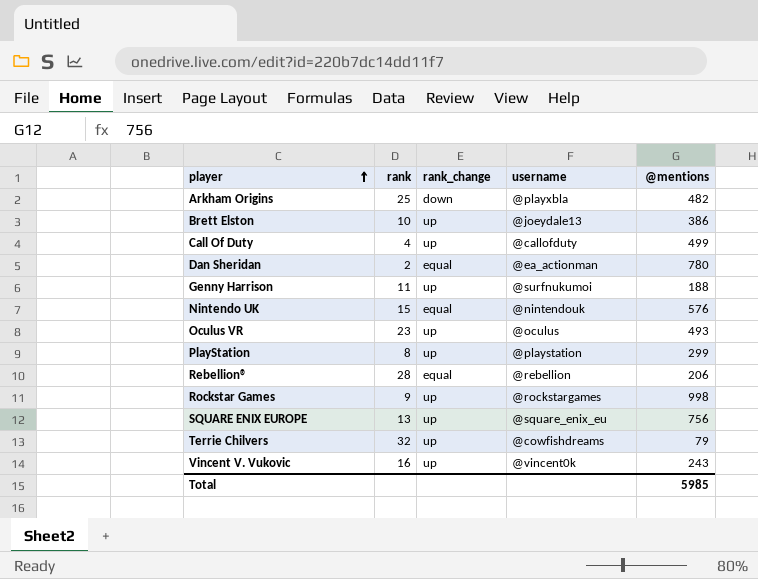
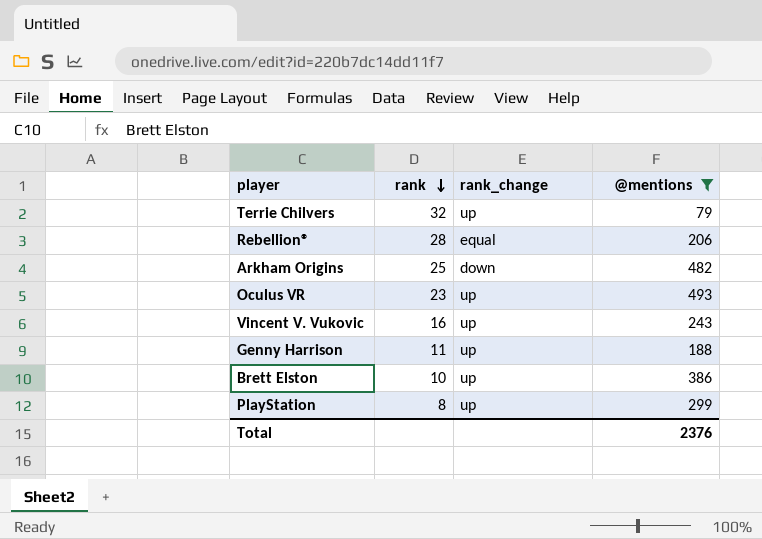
filter: none -> @mentions <= 493
row order: player ascending -> rank descending
column username | position: 4 -> none
Total | @mentions: 5985 -> 2376

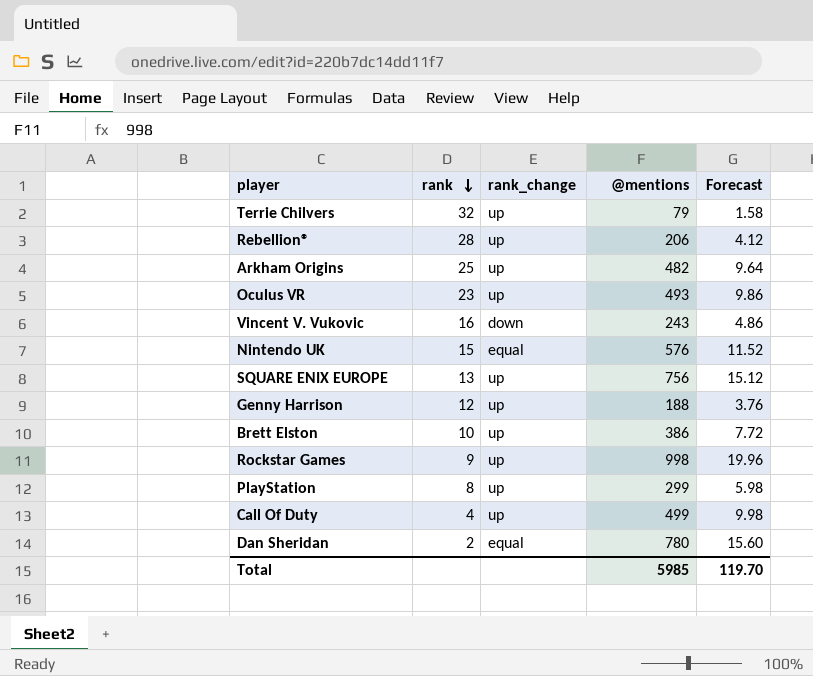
filter: @mentions <= 493 -> none
column Forecast | formula: none -> [@mentions] * 0.02
Rebellion® | rank_change: equal -> up
Arkham Origins | rank_change: down -> up
Vincent V. Vukovic | rank_change: up -> down
Genny Harrison | rank: 11 -> 12
Total | @mentions: 2376 -> 5985

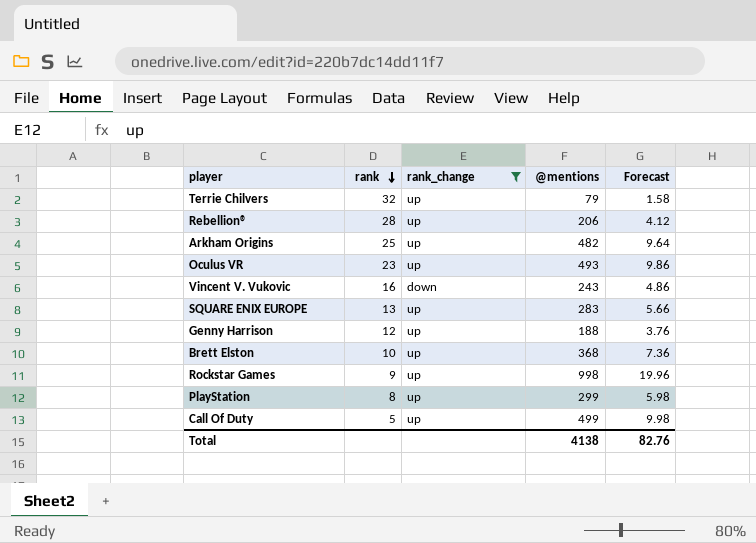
filter: none -> rank_change != equal
SQUARE ENIX EUROPE | @mentions: 756 -> 283
SQUARE ENIX EUROPE | Forecast: 15.12 -> 5.66
Brett Elston | @mentions: 386 -> 368
Brett Elston | Forecast: 7.72 -> 7.36
Call Of Duty | rank: 4 -> 5
Total | @mentions: 5985 -> 4138
Total | Forecast: 119.70 -> 82.76

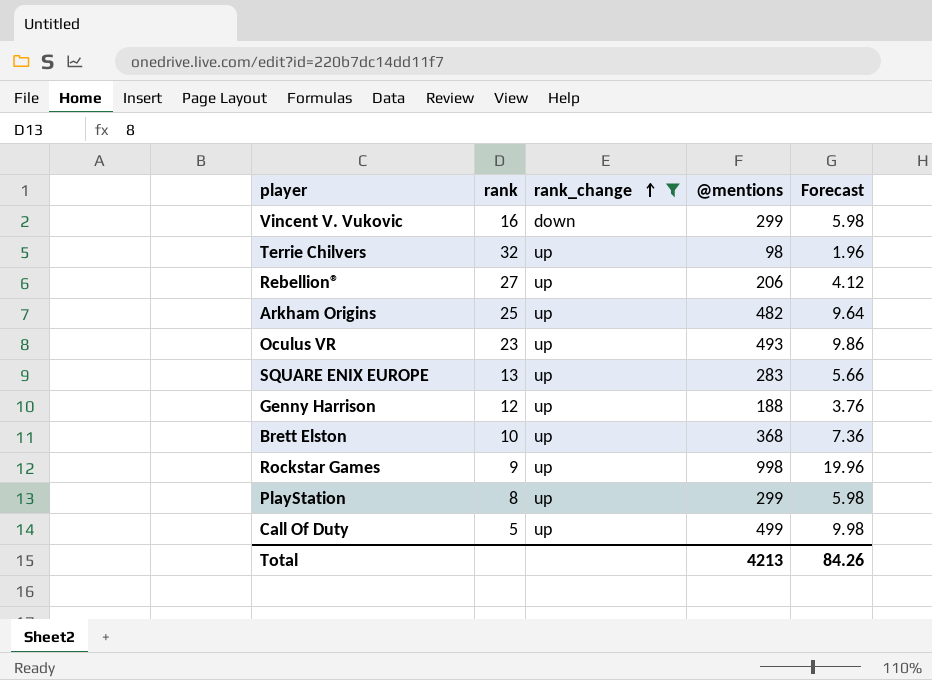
row order: rank descending -> rank_change ascending
Vincent V. Vukovic | @mentions: 243 -> 299
Vincent V. Vukovic | Forecast: 4.86 -> 5.98
Terrie Chilvers | @mentions: 79 -> 98
Terrie Chilvers | Forecast: 1.58 -> 1.96
Rebellion® | rank: 28 -> 27
Total | @mentions: 4138 -> 4213
Total | Forecast: 82.76 -> 84.26

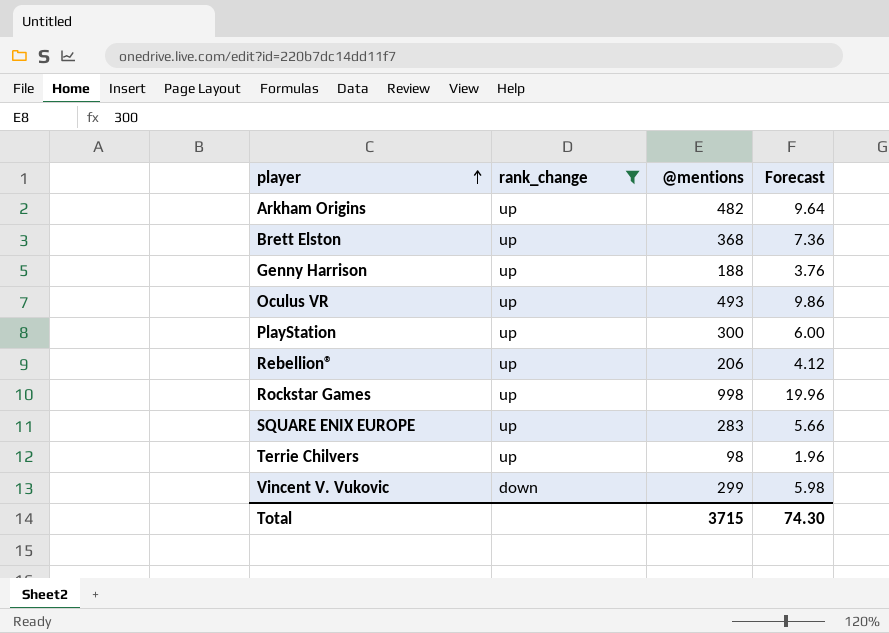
row order: rank_change ascending -> player ascending
column rank | position: 2 -> none
row Call Of Duty: 5 | up | 499 | 9.98 -> none
PlayStation | @mentions: 299 -> 300
PlayStation | Forecast: 5.98 -> 6.00
Total | @mentions: 4213 -> 3715
Total | Forecast: 84.26 -> 74.30

